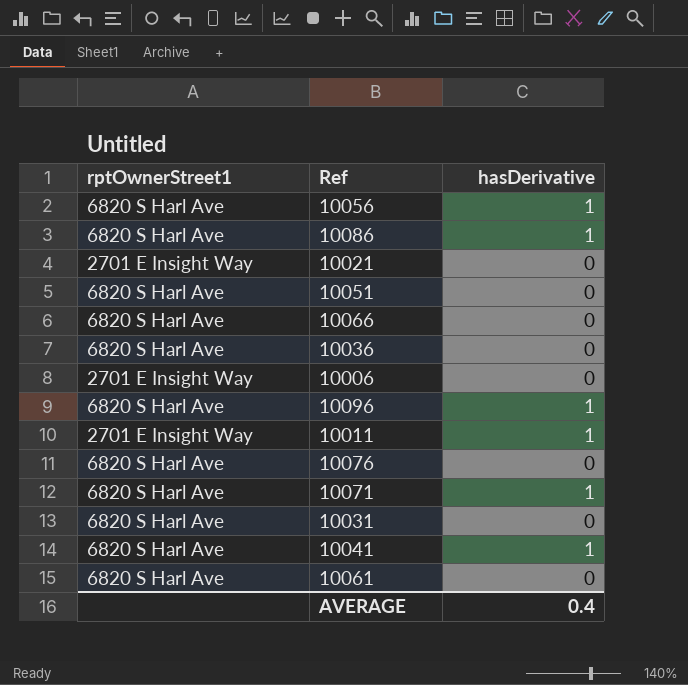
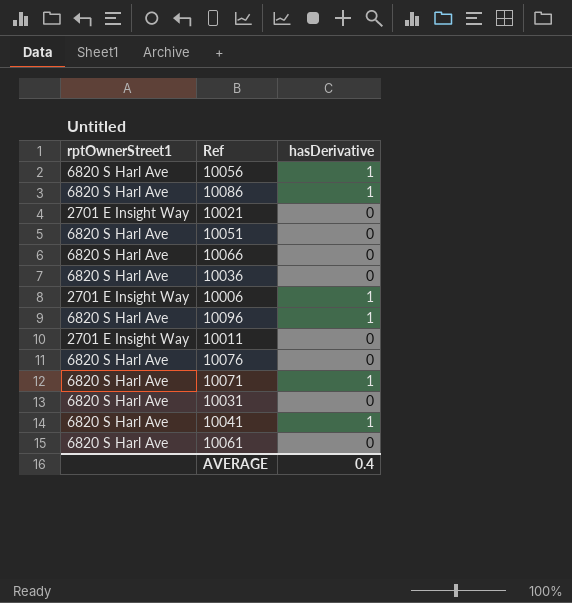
10006 | hasDerivative: 0 -> 1
10011 | hasDerivative: 1 -> 0

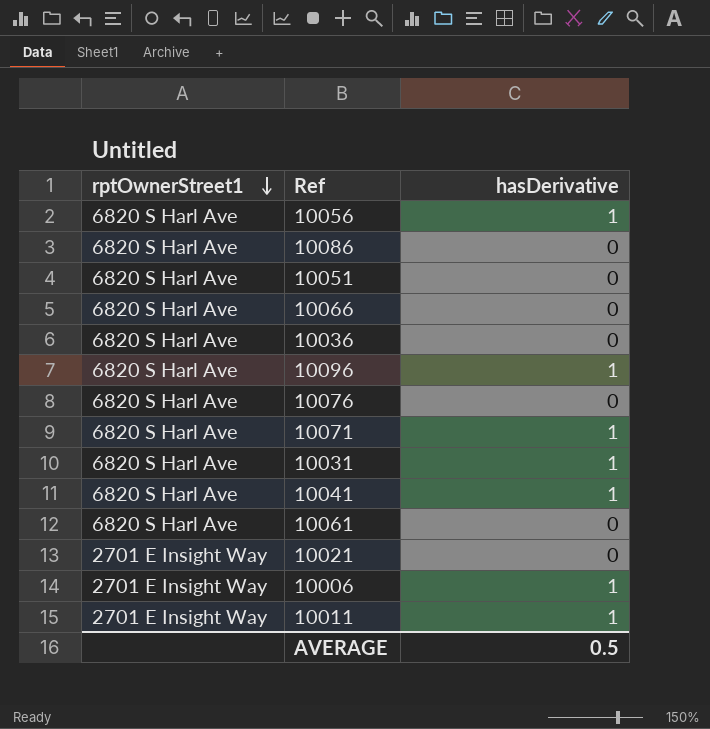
row order: none -> rptOwnerStreet1 descending
10086 | hasDerivative: 1 -> 0
10031 | hasDerivative: 0 -> 1
10011 | hasDerivative: 0 -> 1
AVERAGE | hasDerivative: 0.4 -> 0.5

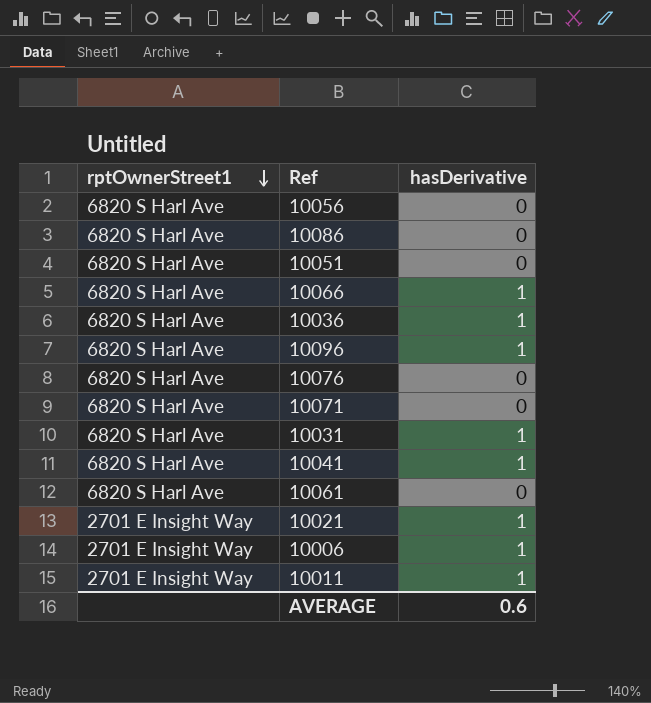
10056 | hasDerivative: 1 -> 0
10066 | hasDerivative: 0 -> 1
10036 | hasDerivative: 0 -> 1
10071 | hasDerivative: 1 -> 0
10021 | hasDerivative: 0 -> 1
AVERAGE | hasDerivative: 0.5 -> 0.6

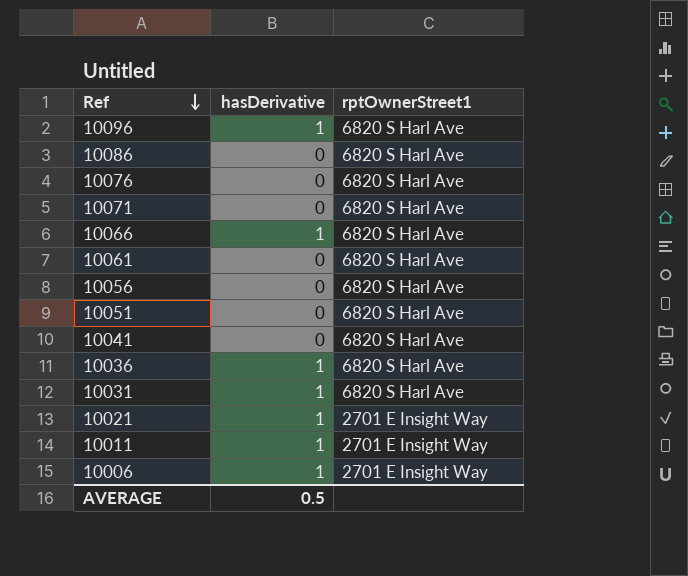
row order: rptOwnerStreet1 descending -> Ref descending
column rptOwnerStreet1 | position: 1 -> 3
10041 | hasDerivative: 1 -> 0
AVERAGE | hasDerivative: 0.6 -> 0.5

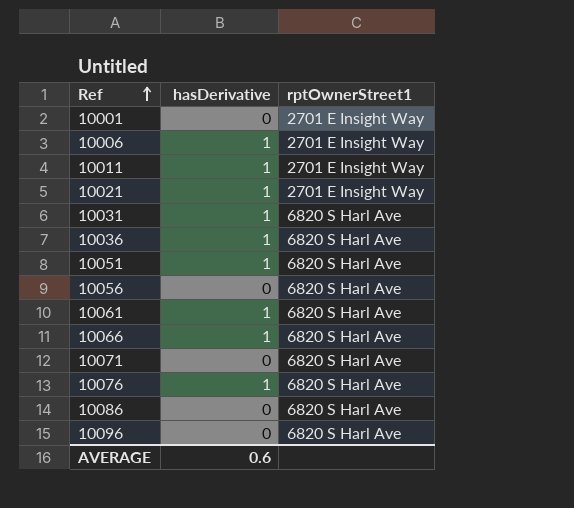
row order: Ref descending -> Ref ascending
row 10041: 0 | 6820 S Harl Ave -> none
row 10001: none -> 0 | 2701 E Insight Way
10051 | hasDerivative: 0 -> 1
10061 | hasDerivative: 0 -> 1
10076 | hasDerivative: 0 -> 1
10096 | hasDerivative: 1 -> 0
AVERAGE | hasDerivative: 0.5 -> 0.6

